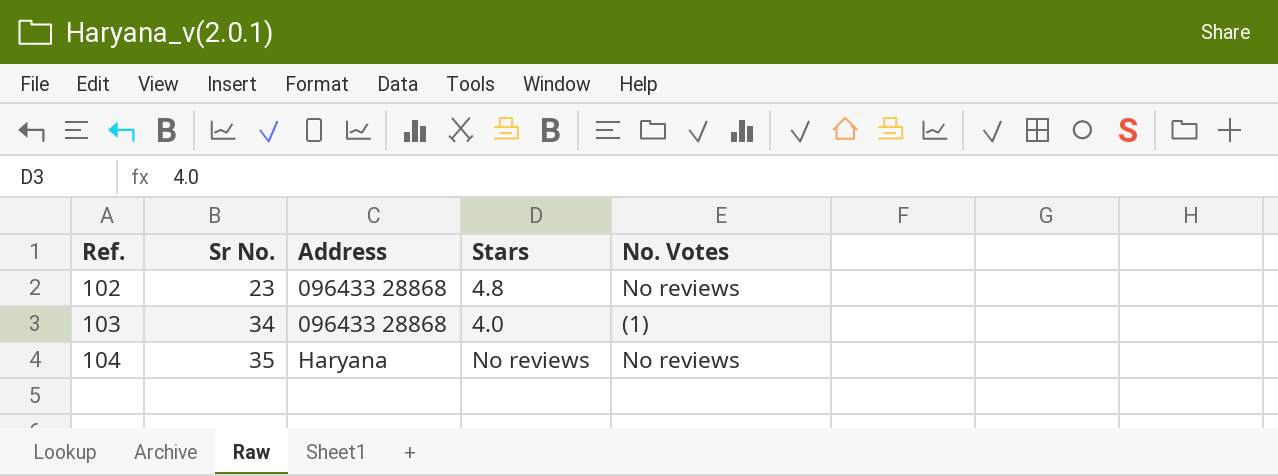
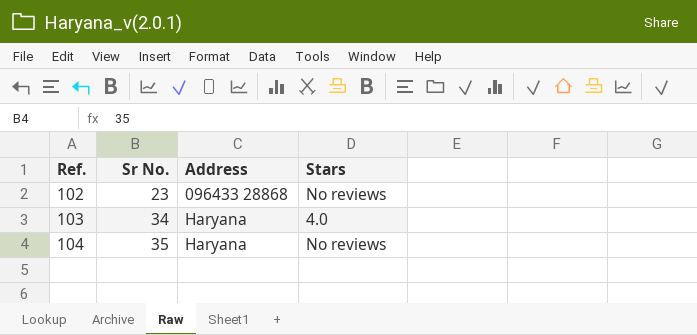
column No. Votes | position: 5 -> none
102 | Stars: 4.8 -> No reviews
103 | Address: 096433 28868 -> Haryana

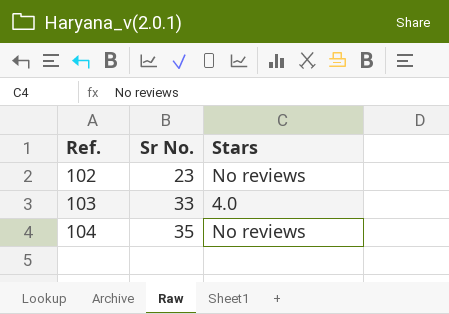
column Address | position: 3 -> none
103 | Sr No.: 34 -> 33

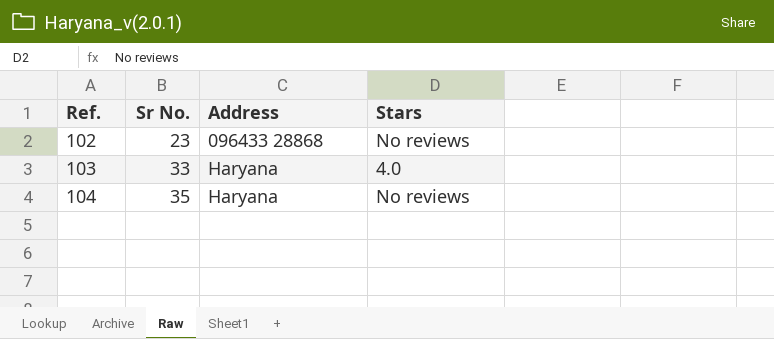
column Address | position: none -> 3

